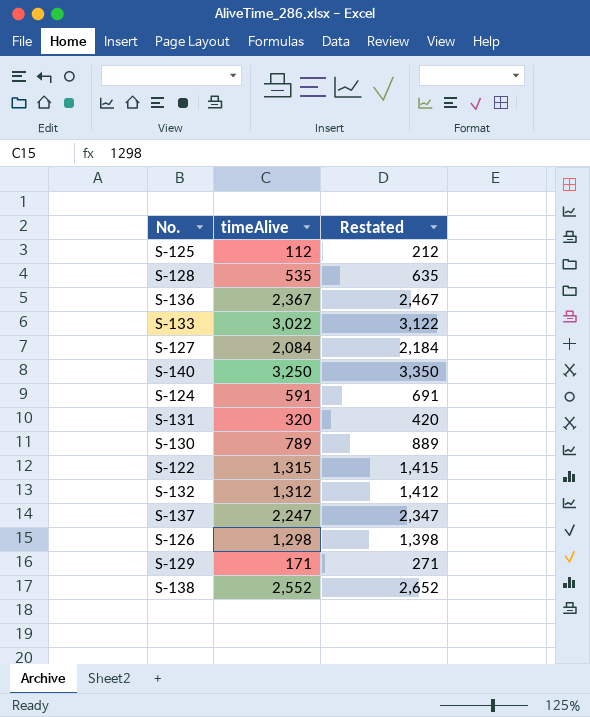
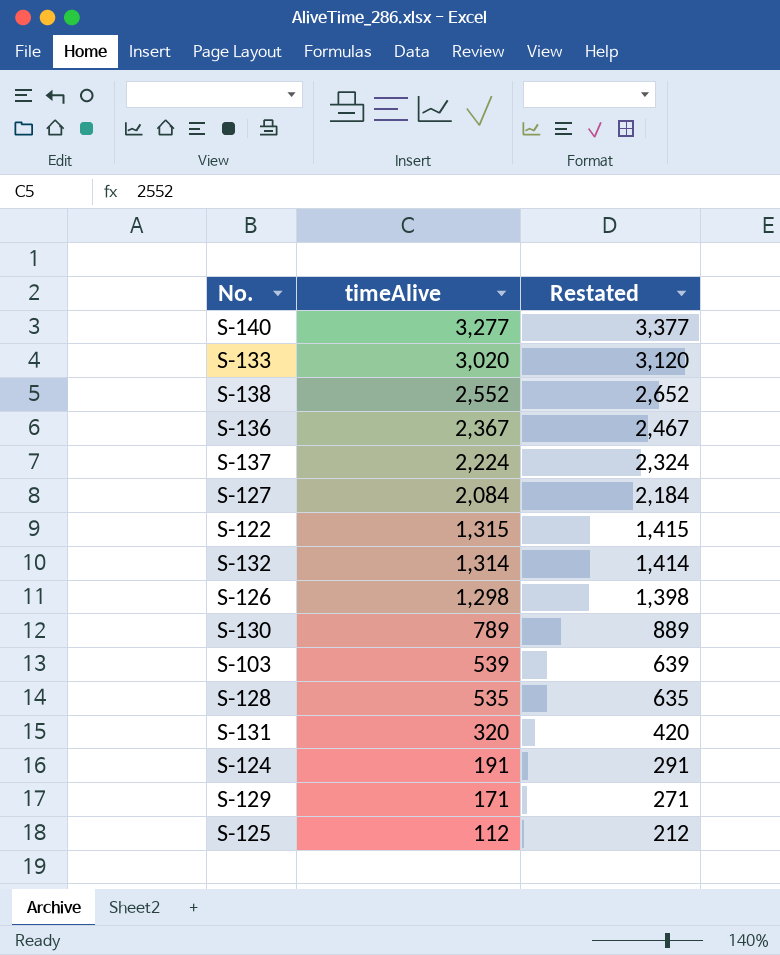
row order: none -> timeAlive descending
S-140 | timeAlive: 3,250 -> 3,277
S-140 | Restated: 3,350 -> 3,377
S-133 | timeAlive: 3,022 -> 3,020
S-133 | Restated: 3,122 -> 3,120
S-137 | timeAlive: 2,247 -> 2,224
S-137 | Restated: 2,347 -> 2,324
S-132 | timeAlive: 1,312 -> 1,314
S-132 | Restated: 1,412 -> 1,414
row S-103: none -> 539 | 639
S-124 | timeAlive: 591 -> 191
S-124 | Restated: 691 -> 291

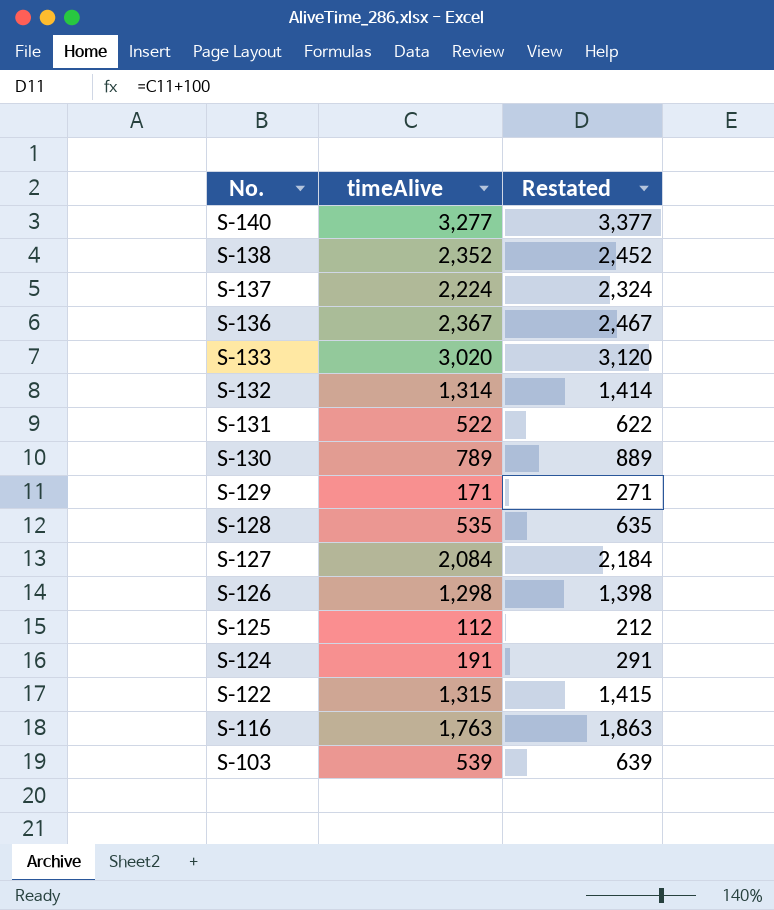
row order: timeAlive descending -> No. descending
S-138 | timeAlive: 2,552 -> 2,352
S-138 | Restated: 2,652 -> 2,452
S-131 | timeAlive: 320 -> 522
S-131 | Restated: 420 -> 622
row S-116: none -> 1,763 | 1,863

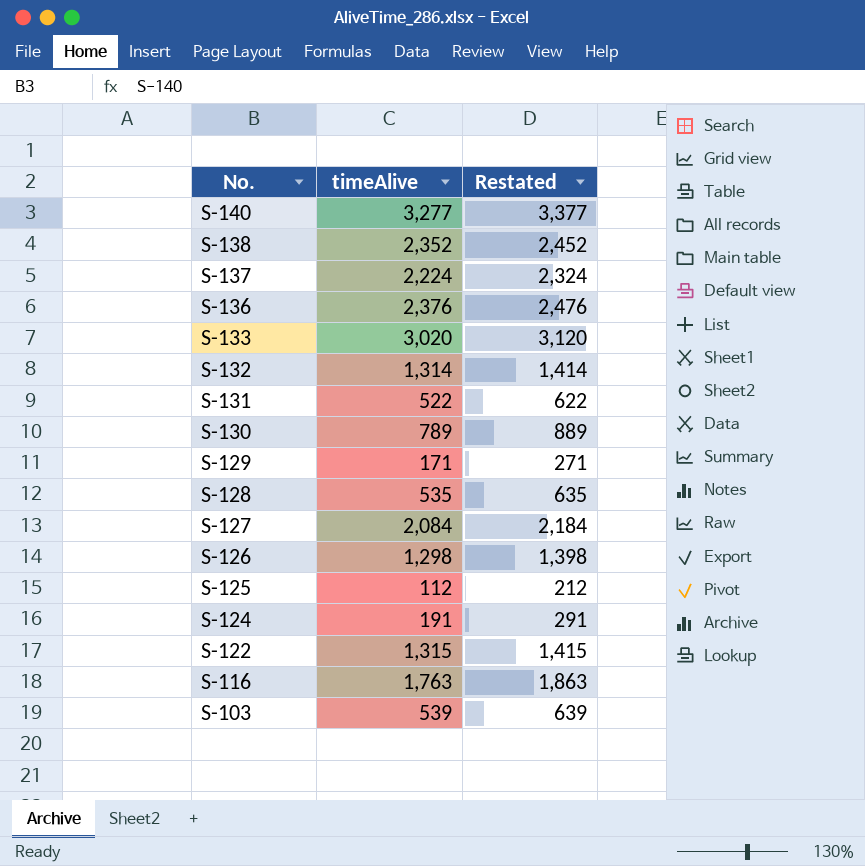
S-136 | timeAlive: 2,367 -> 2,376
S-136 | Restated: 2,467 -> 2,476

